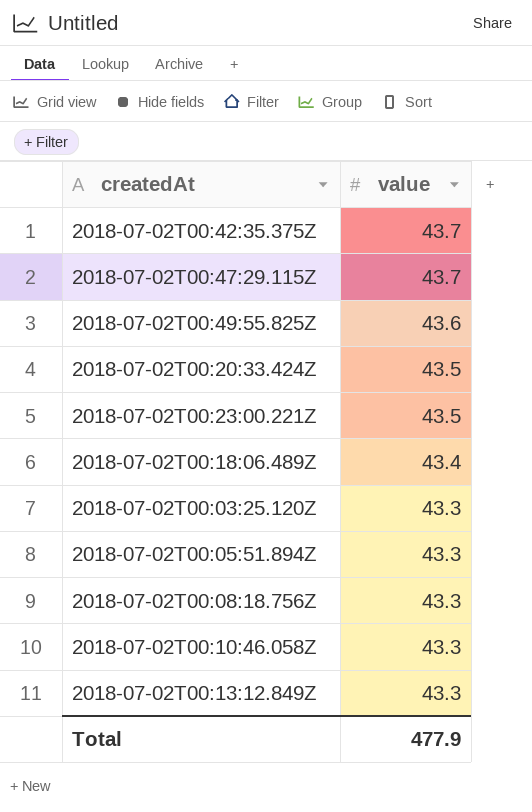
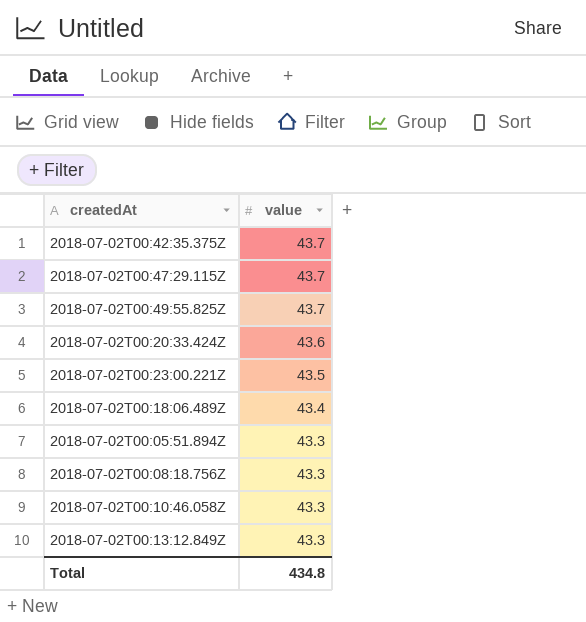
row 2018-07-02T00:03:25.120Z: 43.3 -> none
2018-07-02T00:49:55.825Z | value: 43.6 -> 43.7
2018-07-02T00:20:33.424Z | value: 43.5 -> 43.6
Total | value: 477.9 -> 434.8

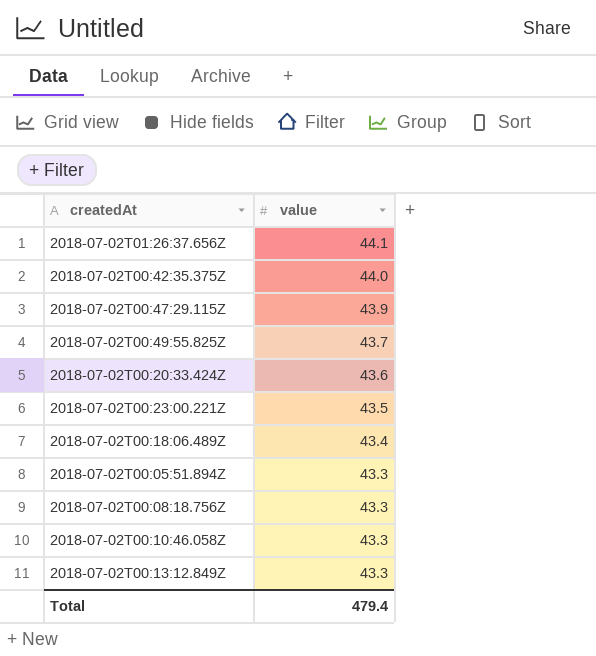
row 2018-07-02T01:26:37.656Z: none -> 44.1
2018-07-02T00:42:35.375Z | value: 43.7 -> 44.0
2018-07-02T00:47:29.115Z | value: 43.7 -> 43.9
Total | value: 434.8 -> 479.4

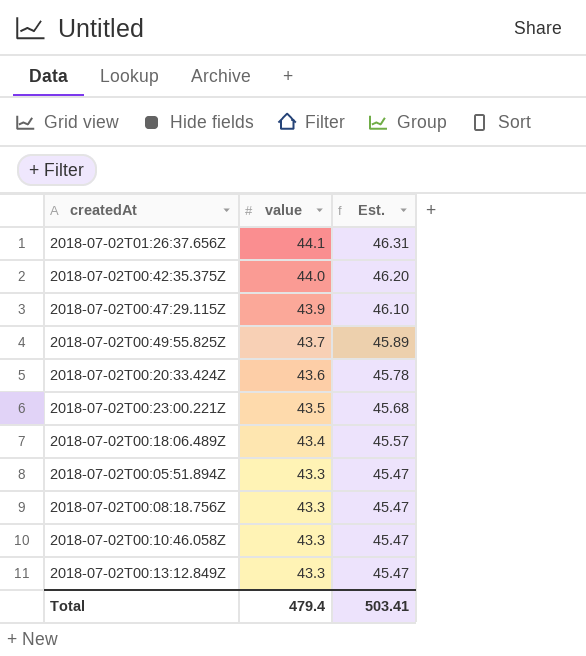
column Est. | formula: none -> [value] * 1.05

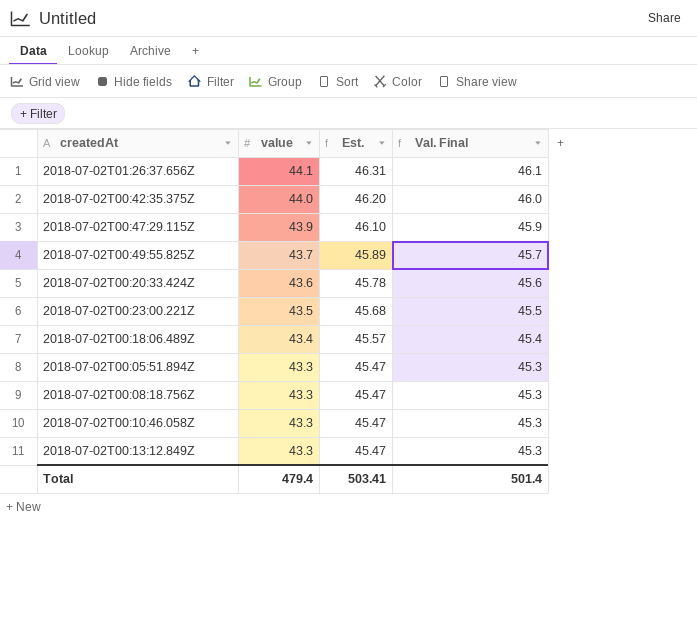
column Val. Final | formula: none -> [value] + 2

